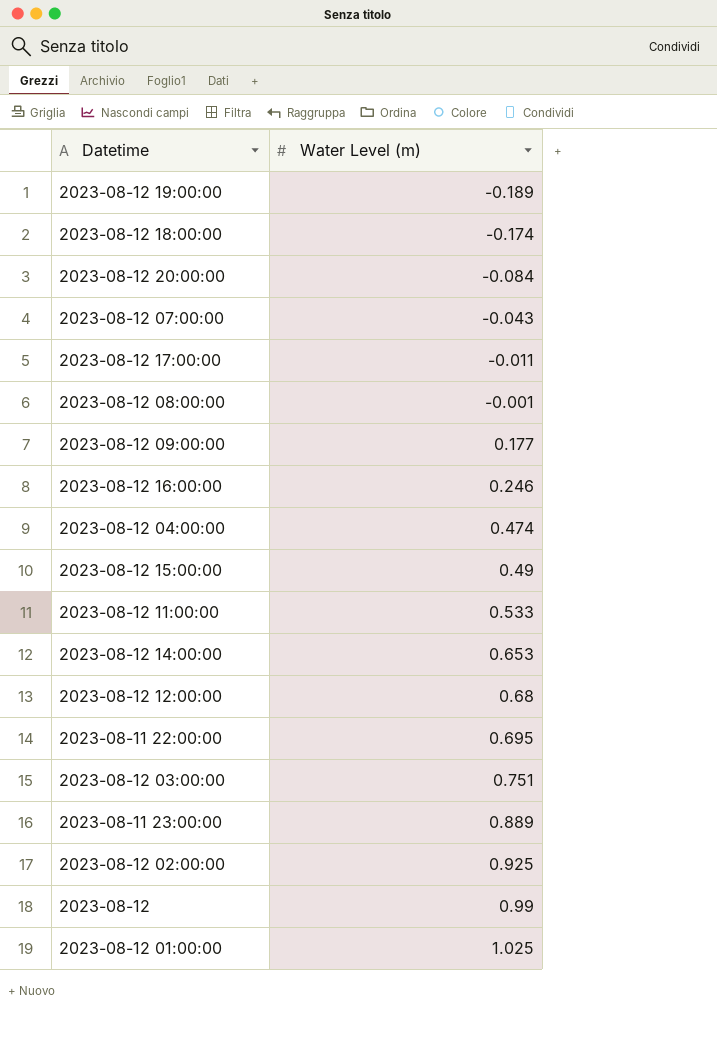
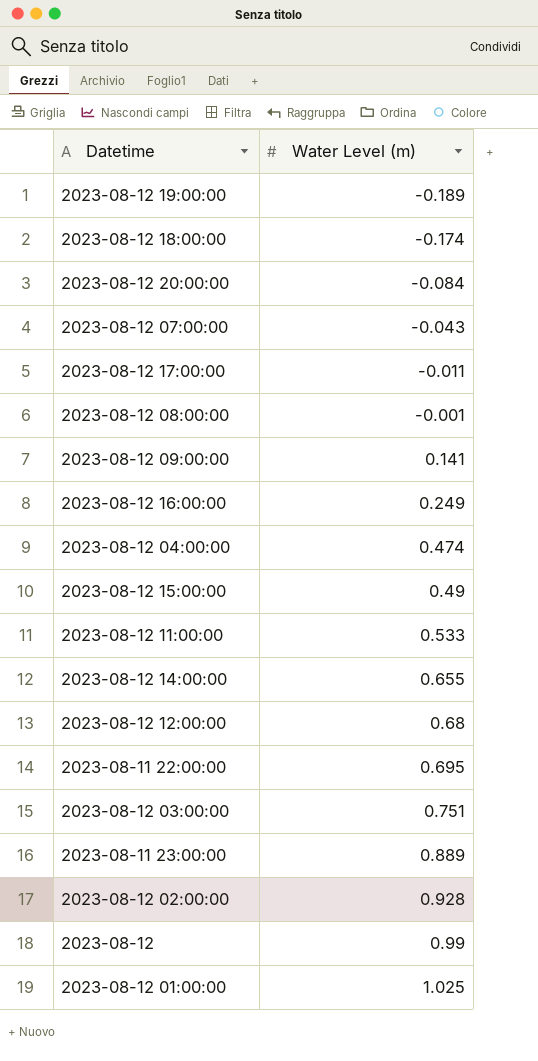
2023-08-12 09:00:00 | Water Level (m): 0.177 -> 0.141
2023-08-12 16:00:00 | Water Level (m): 0.246 -> 0.249
2023-08-12 14:00:00 | Water Level (m): 0.653 -> 0.655
2023-08-12 02:00:00 | Water Level (m): 0.925 -> 0.928

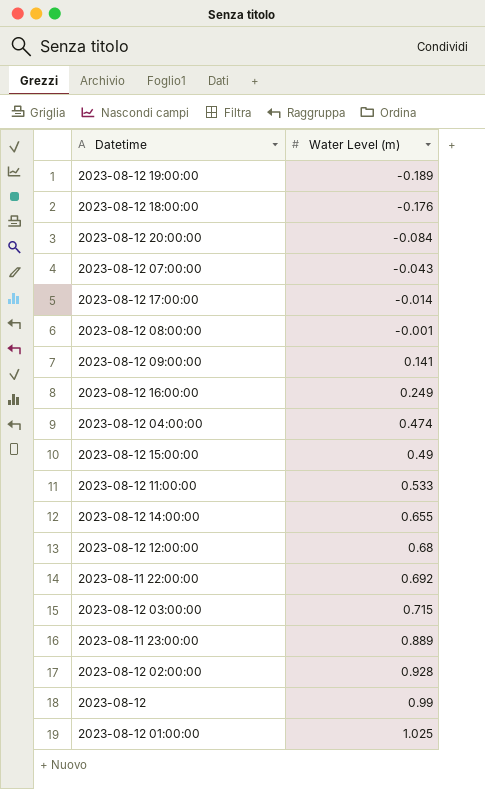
2023-08-12 18:00:00 | Water Level (m): -0.174 -> -0.176
2023-08-12 17:00:00 | Water Level (m): -0.011 -> -0.014
2023-08-11 22:00:00 | Water Level (m): 0.695 -> 0.692
2023-08-12 03:00:00 | Water Level (m): 0.751 -> 0.715

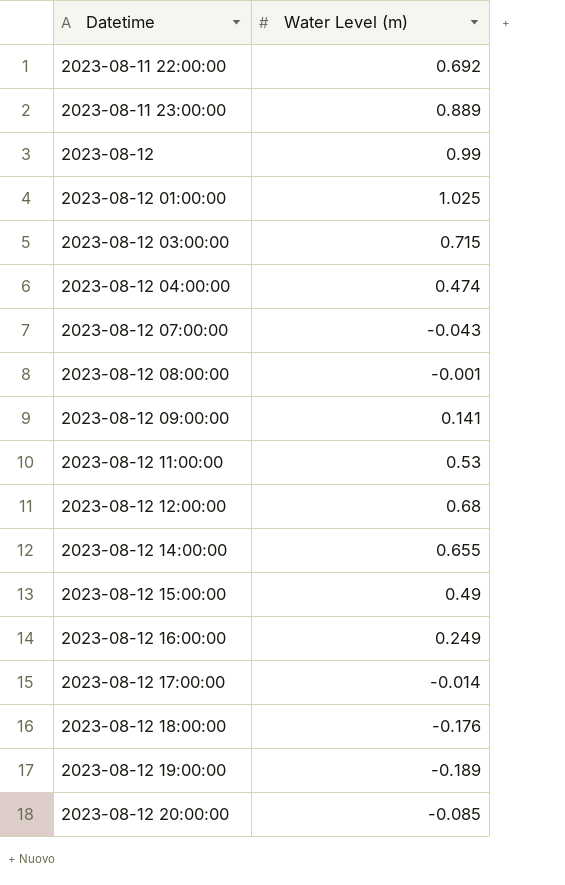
row order: Water Level (m) ascending -> Datetime ascending
row 2023-08-12 02:00:00: 0.928 -> none
2023-08-12 11:00:00 | Water Level (m): 0.533 -> 0.53
2023-08-12 20:00:00 | Water Level (m): -0.084 -> -0.085

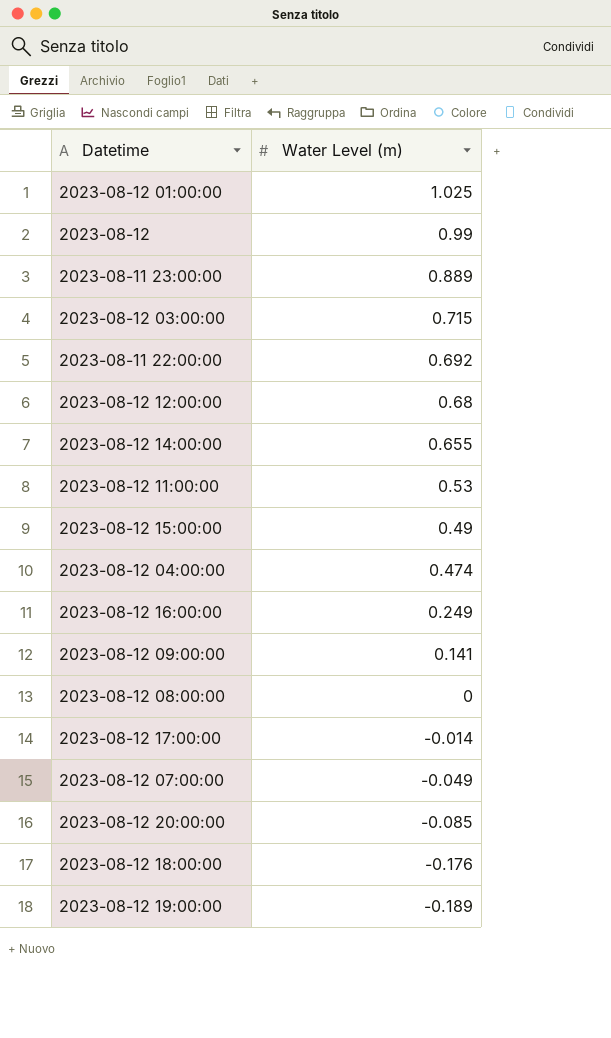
row order: Datetime ascending -> Water Level (m) descending
2023-08-12 08:00:00 | Water Level (m): -0.001 -> 0
2023-08-12 07:00:00 | Water Level (m): -0.043 -> -0.049

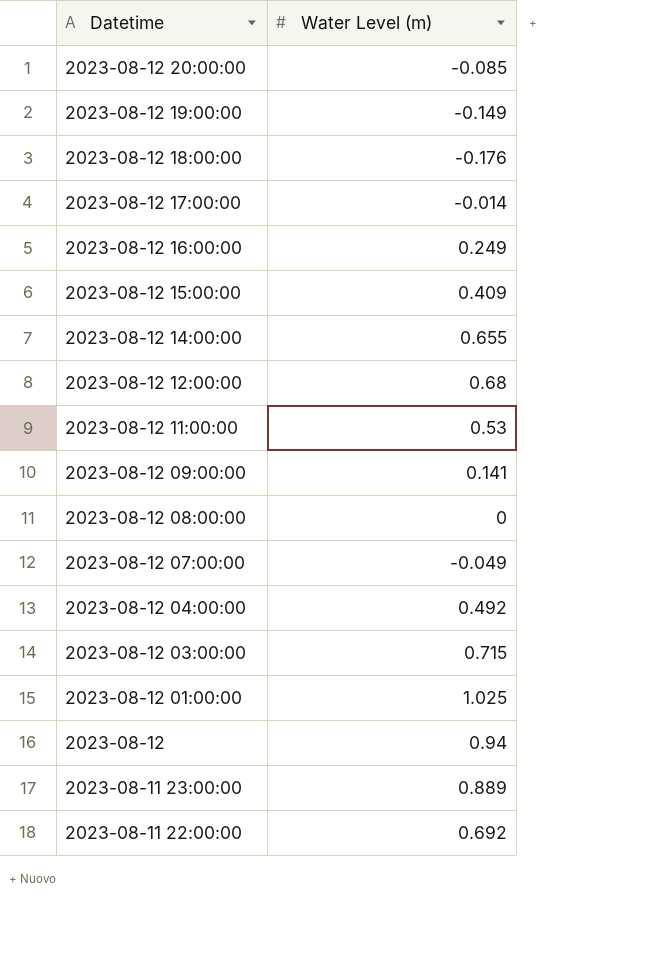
row order: Water Level (m) descending -> Datetime descending
2023-08-12 19:00:00 | Water Level (m): -0.189 -> -0.149
2023-08-12 15:00:00 | Water Level (m): 0.49 -> 0.409
2023-08-12 04:00:00 | Water Level (m): 0.474 -> 0.492
2023-08-12 | Water Level (m): 0.99 -> 0.94

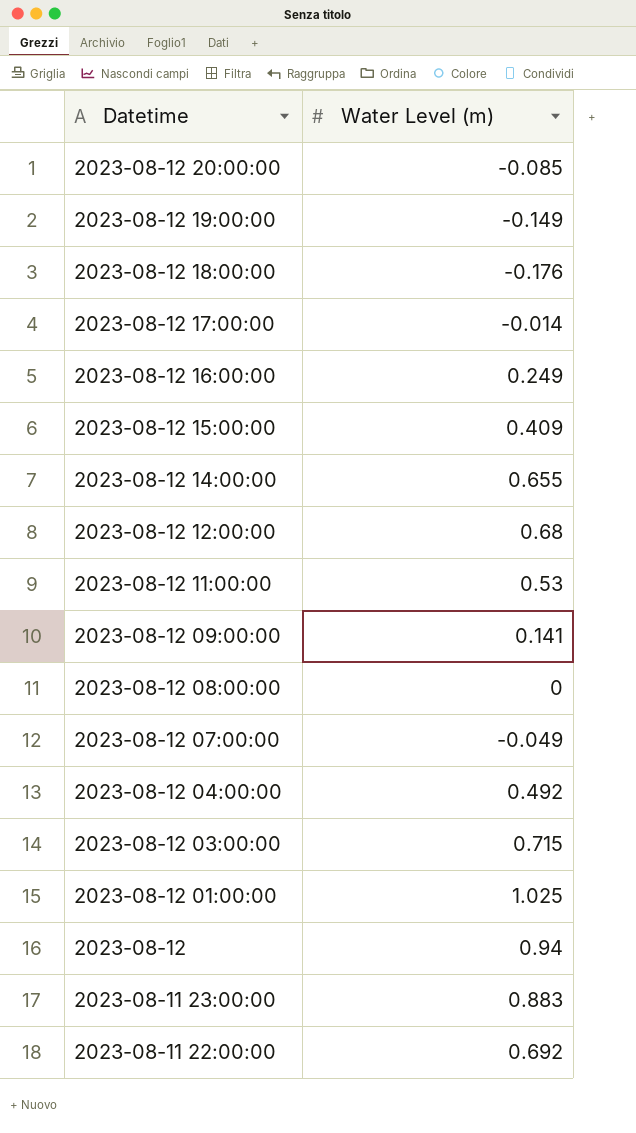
2023-08-11 23:00:00 | Water Level (m): 0.889 -> 0.883

